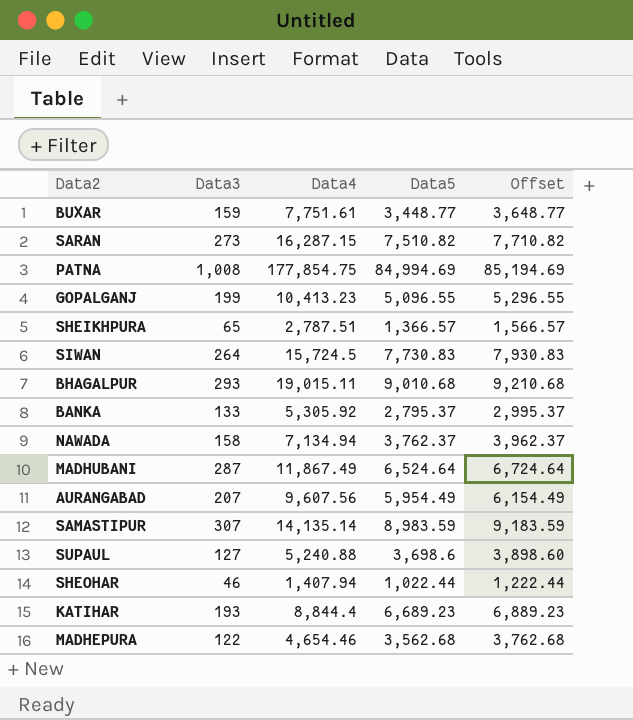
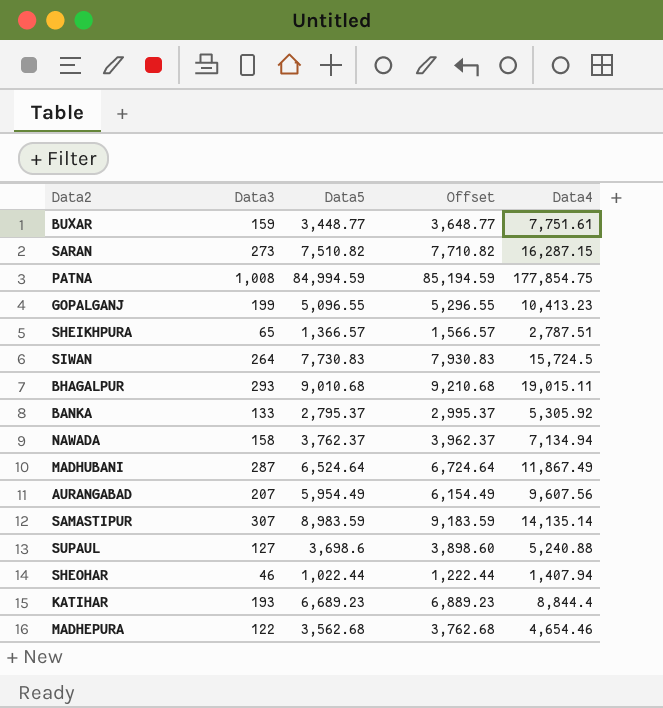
column Data4 | position: 3 -> 5
PATNA | Data5: 84,994.69 -> 84,994.59
PATNA | Offset: 85,194.69 -> 85,194.59

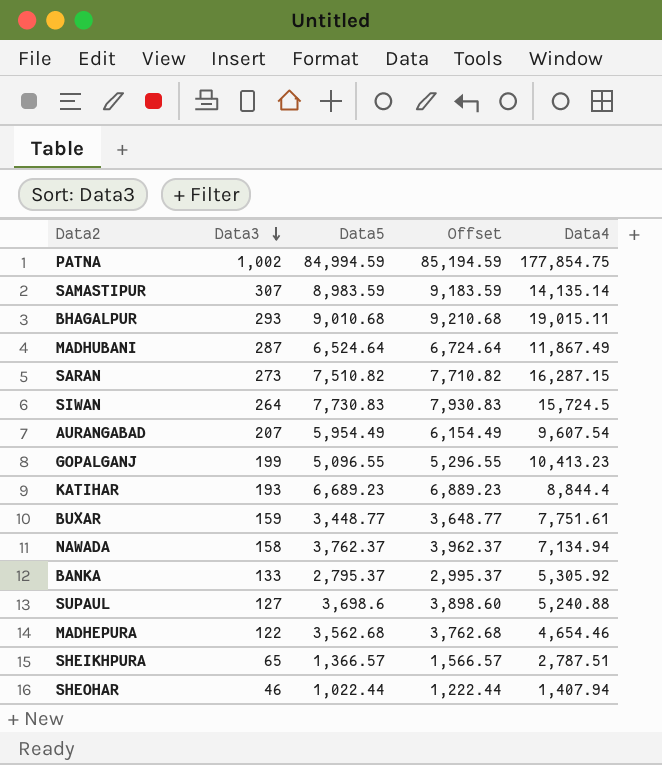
row order: none -> Data3 descending
PATNA | Data3: 1,008 -> 1,002
AURANGABAD | Data4: 9,607.56 -> 9,607.54

